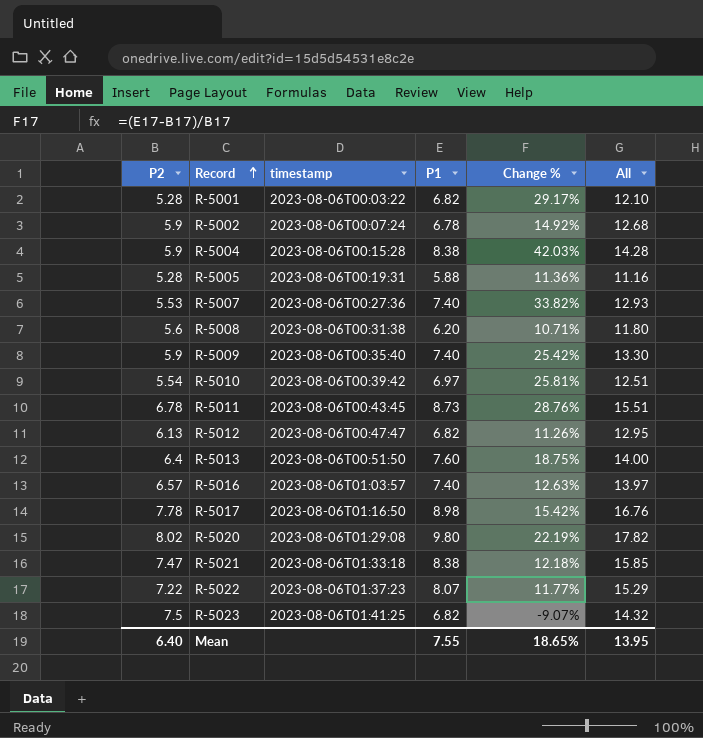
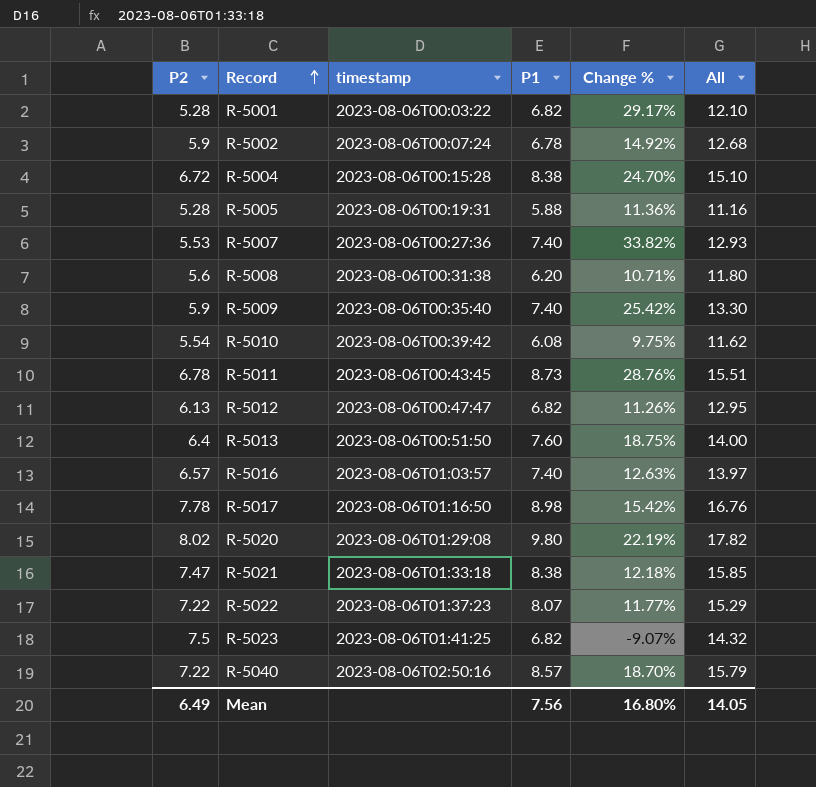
R-5004 | P2: 5.9 -> 6.72
R-5004 | Change %: 42.03% -> 24.70%
R-5004 | All: 14.28 -> 15.10
R-5010 | P1: 6.97 -> 6.08
R-5010 | Change %: 25.81% -> 9.75%
R-5010 | All: 12.51 -> 11.62
row R-5040: none -> 7.22 | 2023-08-06T02:50:16 | 8.57 | 18.70% | 15.79
Mean | P2: 6.40 -> 6.49
Mean | P1: 7.55 -> 7.56
Mean | Change %: 18.65% -> 16.80%
Mean | All: 13.95 -> 14.05

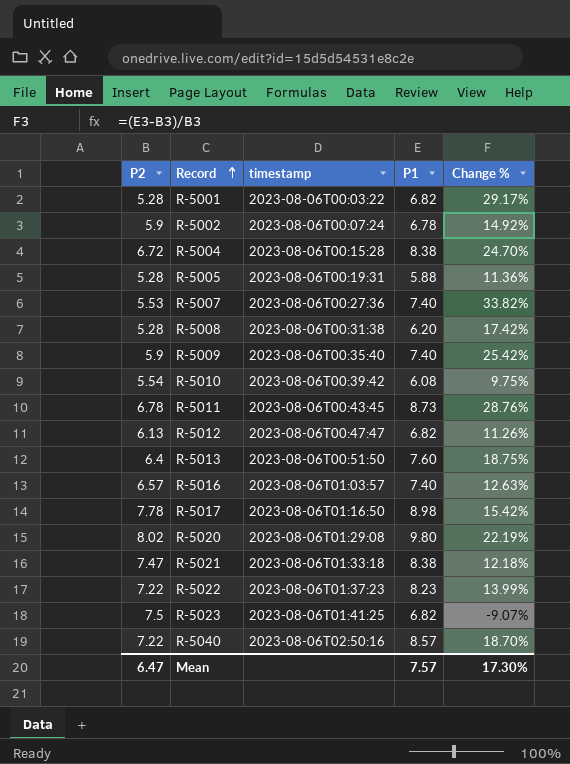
column All | formula: [P2] + [P1] -> none
R-5008 | P2: 5.6 -> 5.28
R-5008 | Change %: 10.71% -> 17.42%
R-5022 | P1: 8.07 -> 8.23
R-5022 | Change %: 11.77% -> 13.99%
Mean | P2: 6.49 -> 6.47
Mean | P1: 7.56 -> 7.57
Mean | Change %: 16.80% -> 17.30%

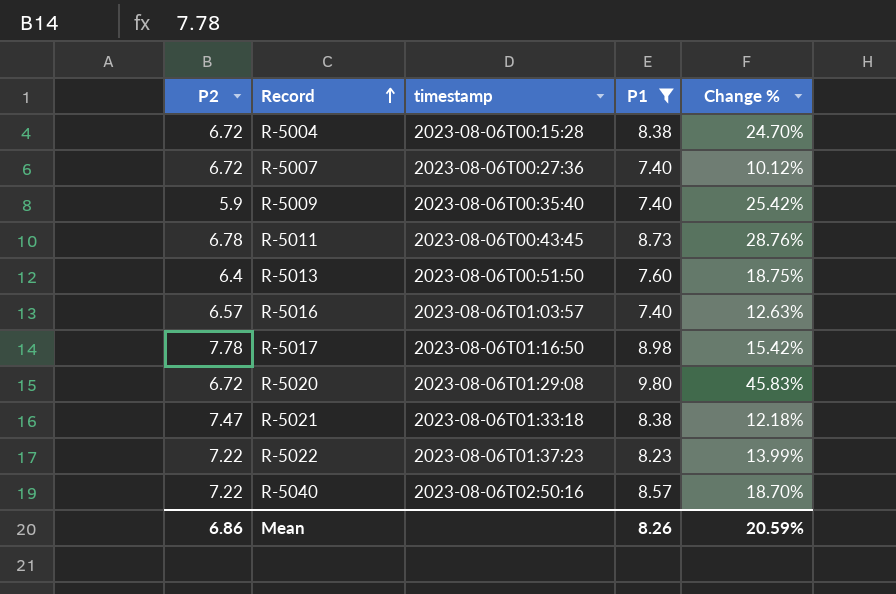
filter: none -> P1 >= 7.40
R-5007 | P2: 5.53 -> 6.72
R-5007 | Change %: 33.82% -> 10.12%
R-5020 | P2: 8.02 -> 6.72
R-5020 | Change %: 22.19% -> 45.83%
Mean | P2: 6.47 -> 6.86
Mean | P1: 7.57 -> 8.26
Mean | Change %: 17.30% -> 20.59%

